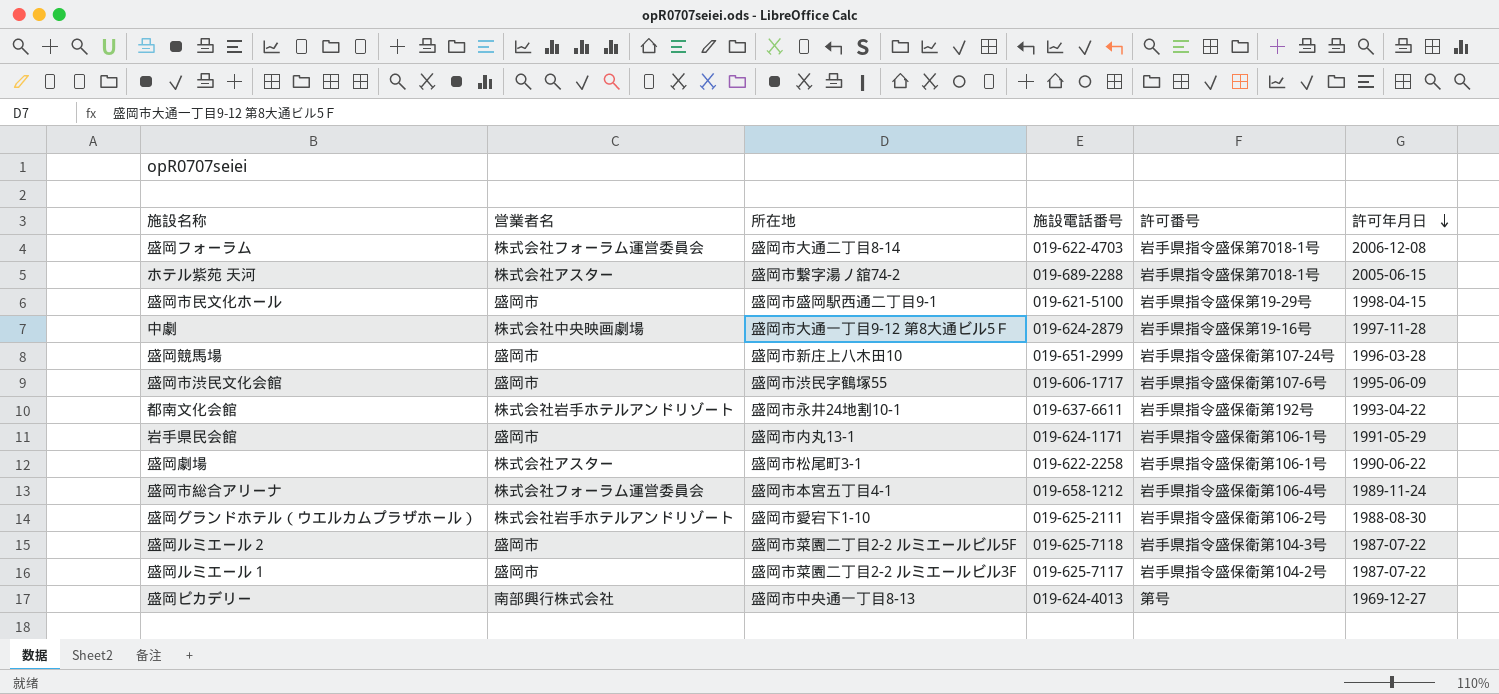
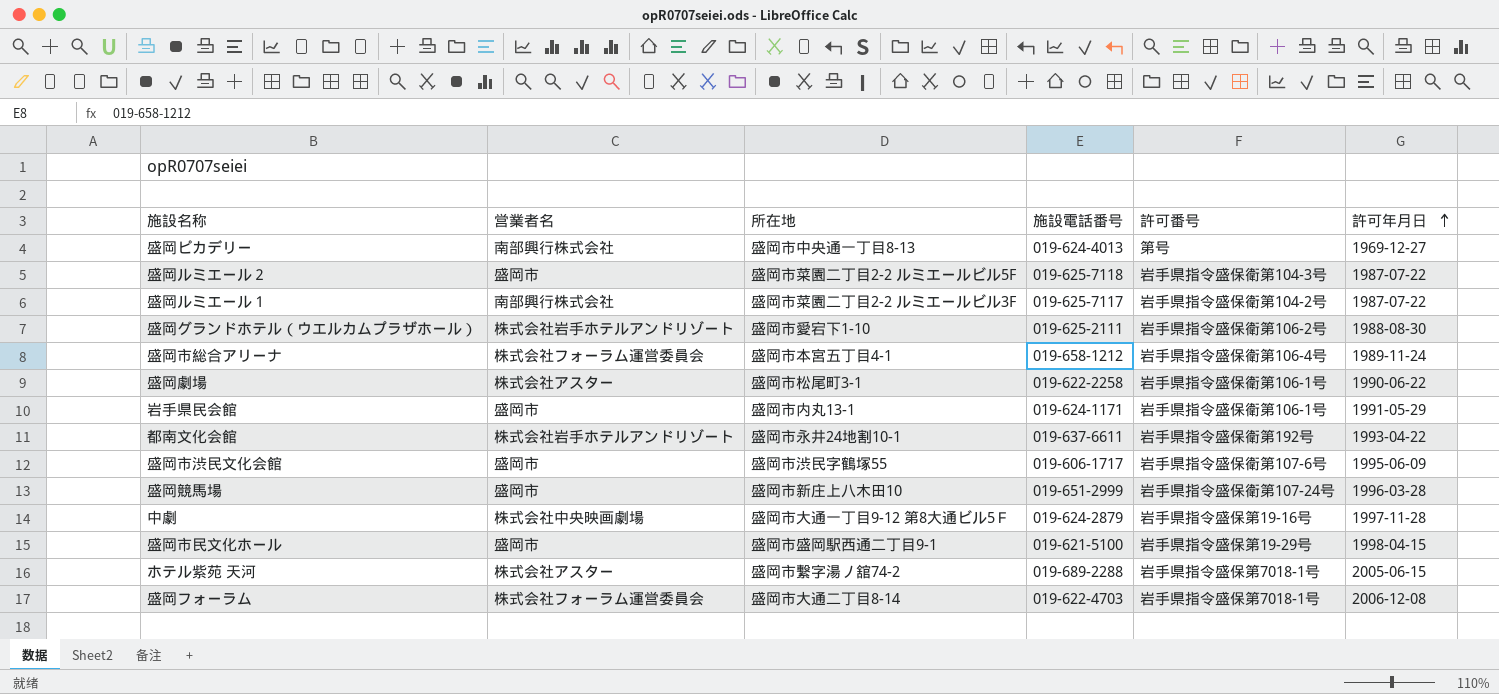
row order: 許可年月日 descending -> 許可年月日 ascending
盛岡ルミエール１ | 営業者名: 盛岡市 -> 南部興行株式会社

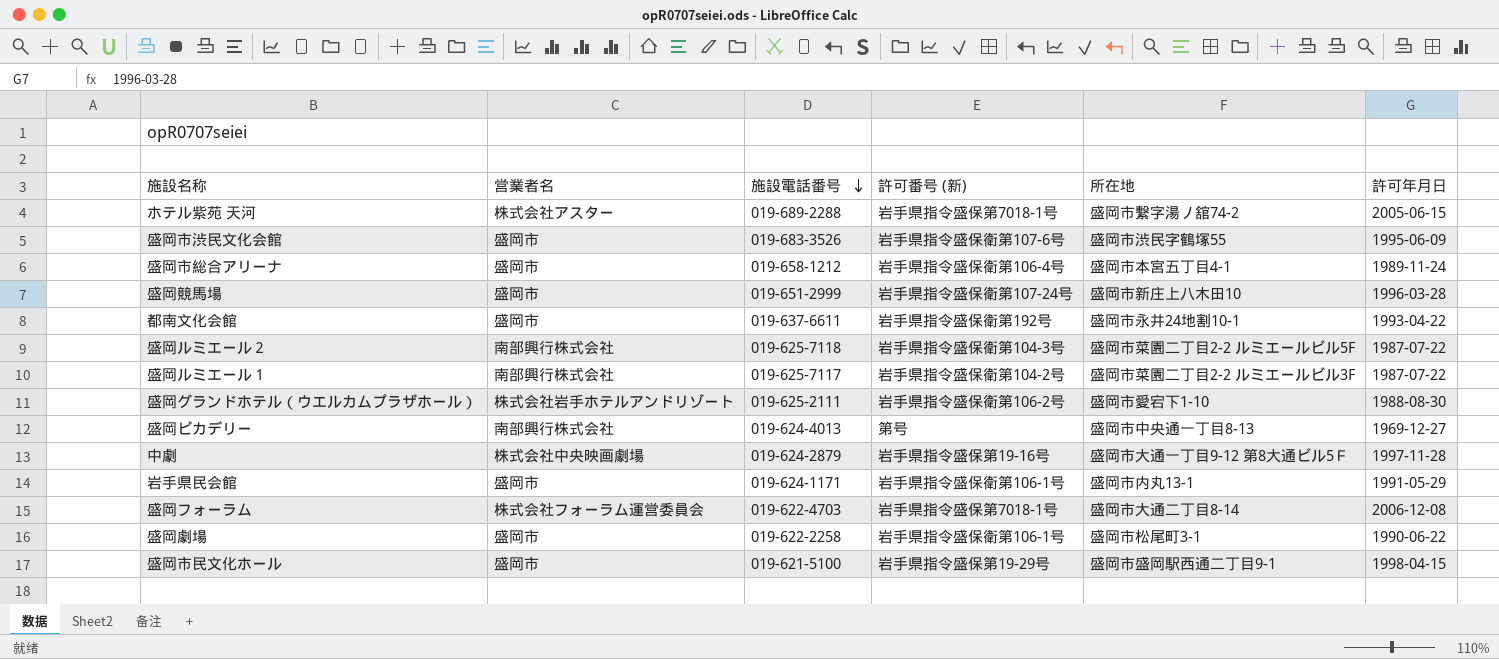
row order: 許可年月日 ascending -> 施設電話番号 descending
column name: 許可番号 -> 許可番号 (新)
column 所在地 | position: 3 -> 5
盛岡市渋民文化会館 | 施設電話番号: 019-606-1717 -> 019-683-3526
盛岡市総合アリーナ | 営業者名: 株式会社フォーラム運営委員会 -> 盛岡市
都南文化会館 | 営業者名: 株式会社岩手ホテルアンドリゾート -> 盛岡市
盛岡ルミエール２ | 営業者名: 盛岡市 -> 南部興行株式会社
盛岡劇場 | 営業者名: 株式会社アスター -> 盛岡市

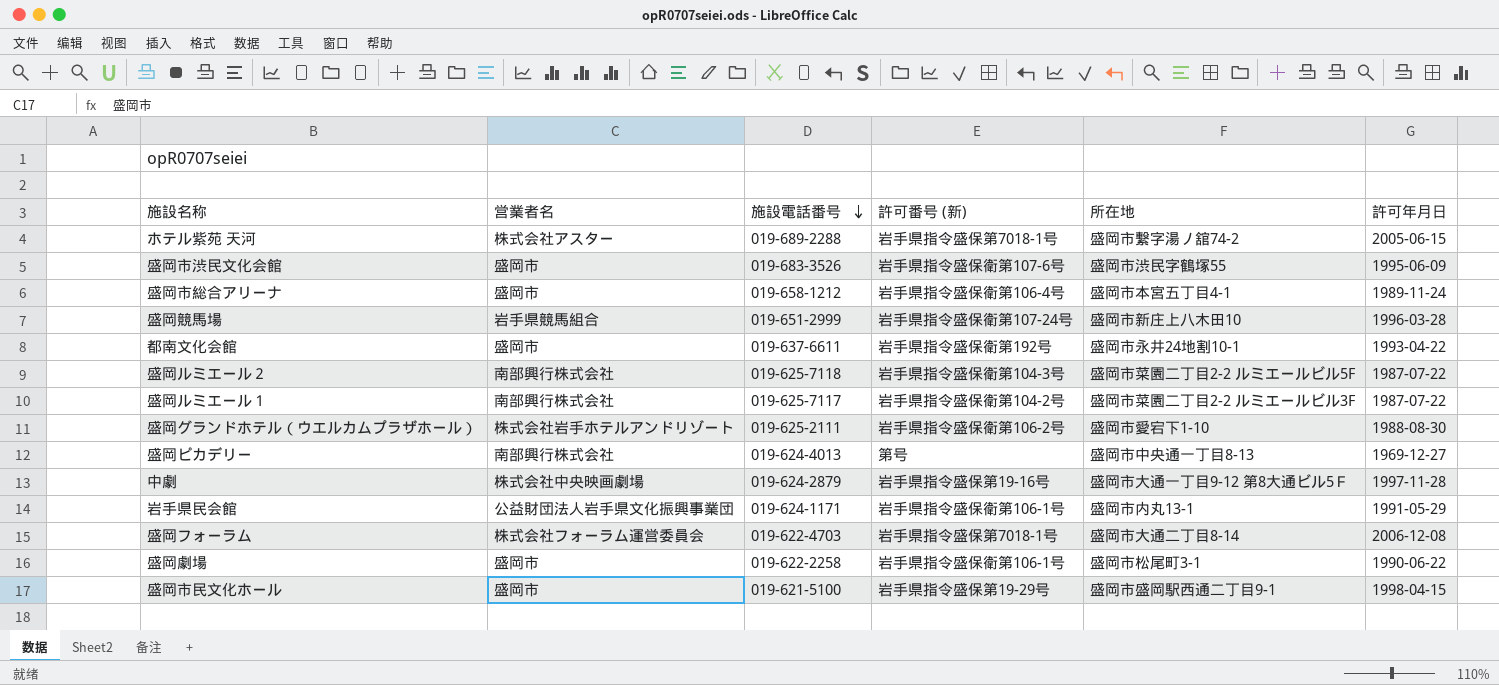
盛岡競馬場 | 営業者名: 盛岡市 -> 岩手県競馬組合
岩手県民会館 | 営業者名: 盛岡市 -> 公益財団法人岩手県文化振興事業団

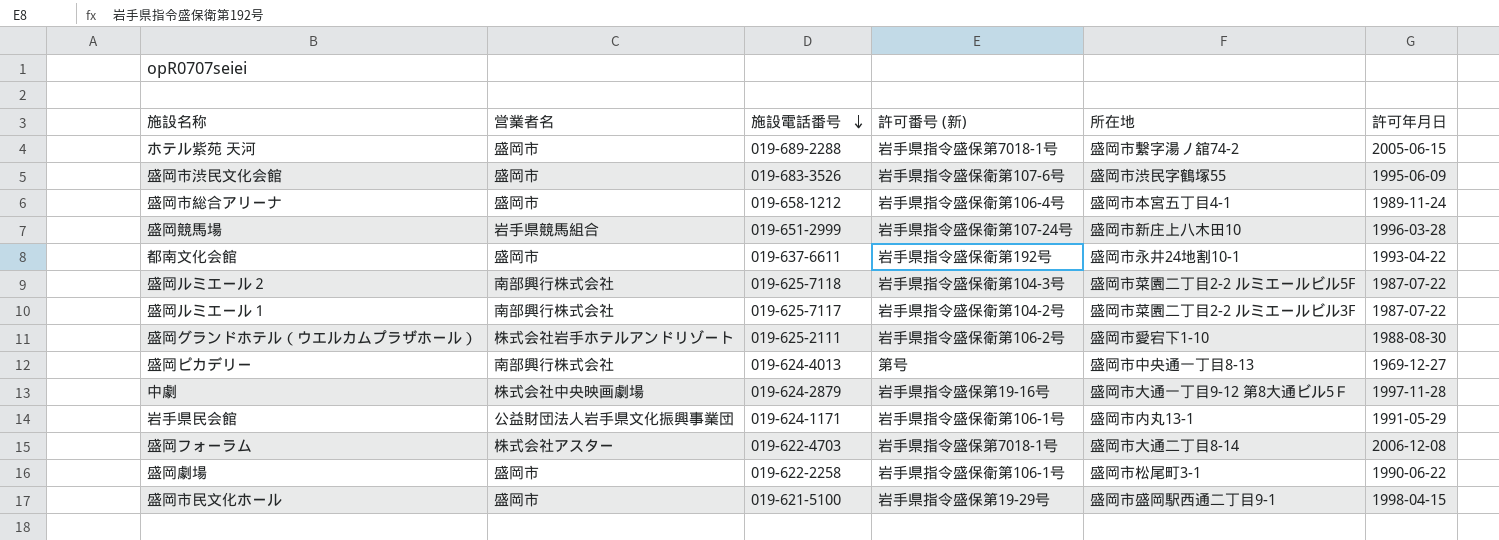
ホテル紫苑 天河 | 営業者名: 株式会社アスター -> 盛岡市
盛岡フォーラム | 営業者名: 株式会社フォーラム運営委員会 -> 株式会社アスター

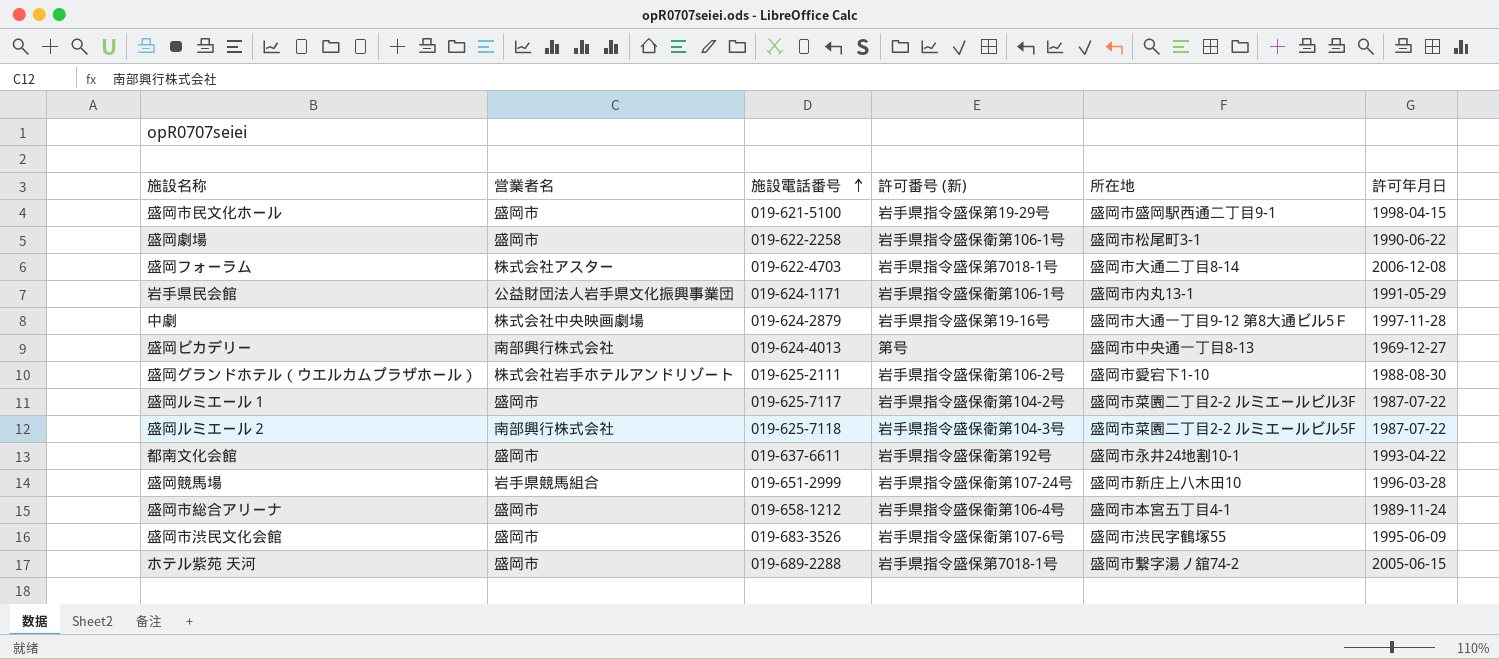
row order: 施設電話番号 descending -> 施設電話番号 ascending
盛岡ルミエール１ | 営業者名: 南部興行株式会社 -> 盛岡市

